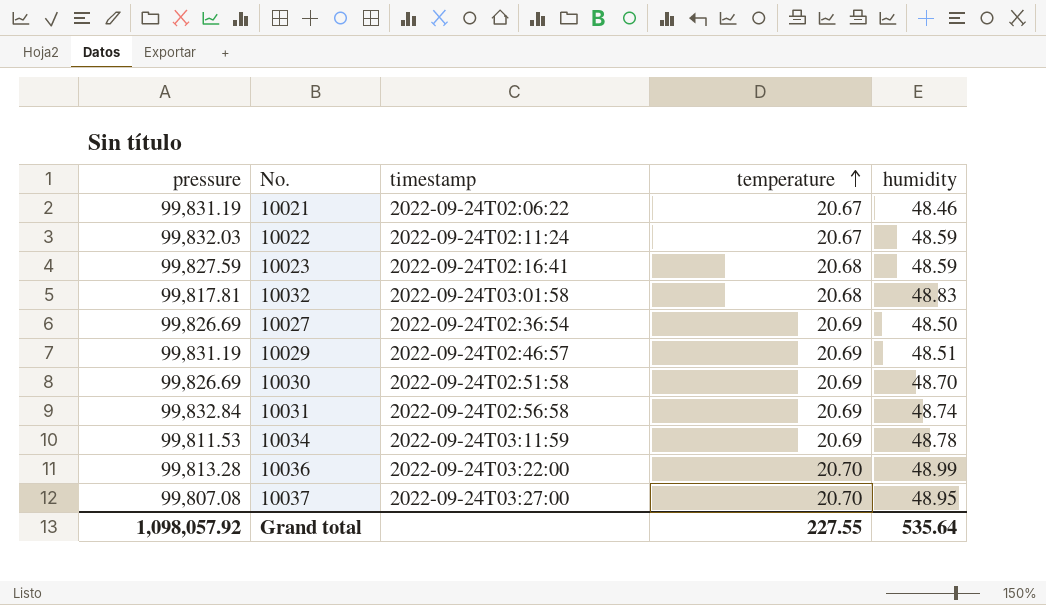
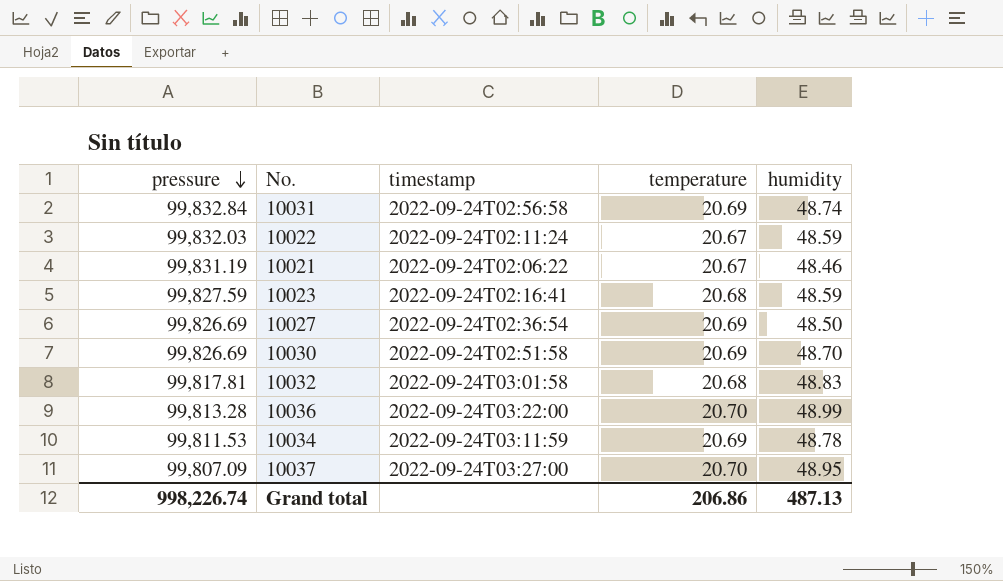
row order: temperature ascending -> pressure descending
row 10029: 99,831.19 | 2022-09-24T02:46:57 | 20.69 | 48.51 -> none
10037 | pressure: 99,807.08 -> 99,807.09
Grand total | pressure: 1,098,057.92 -> 998,226.74
Grand total | temperature: 227.55 -> 206.86
Grand total | humidity: 535.64 -> 487.13

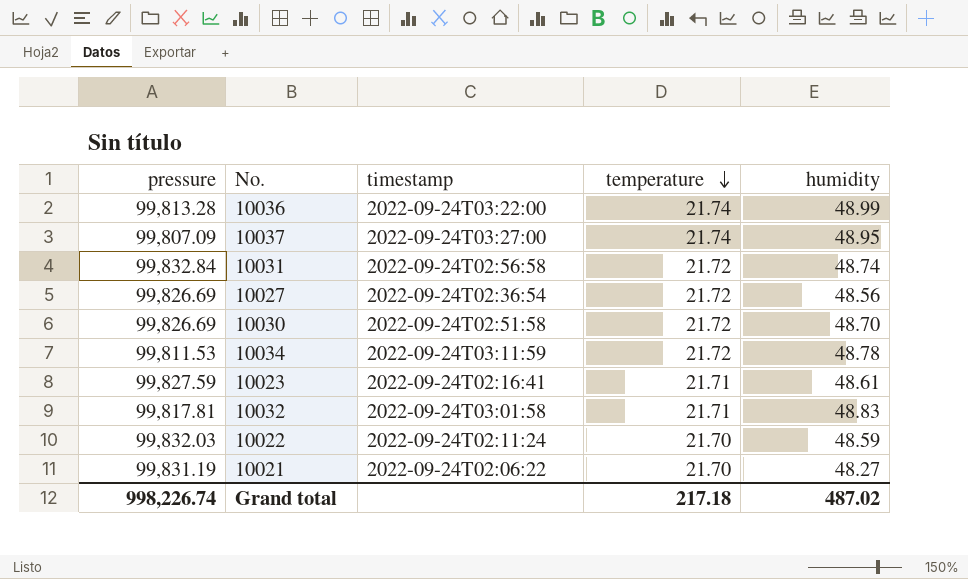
row order: pressure descending -> temperature descending
10036 | temperature: 20.70 -> 21.74
10037 | temperature: 20.70 -> 21.74
10031 | temperature: 20.69 -> 21.72
10027 | temperature: 20.69 -> 21.72
10027 | humidity: 48.50 -> 48.56
10030 | temperature: 20.69 -> 21.72
10034 | temperature: 20.69 -> 21.72
10023 | temperature: 20.68 -> 21.71
10023 | humidity: 48.59 -> 48.61
10032 | temperature: 20.68 -> 21.71
10022 | temperature: 20.67 -> 21.70
10021 | temperature: 20.67 -> 21.70
10021 | humidity: 48.46 -> 48.27
Grand total | temperature: 206.86 -> 217.18
Grand total | humidity: 487.13 -> 487.02

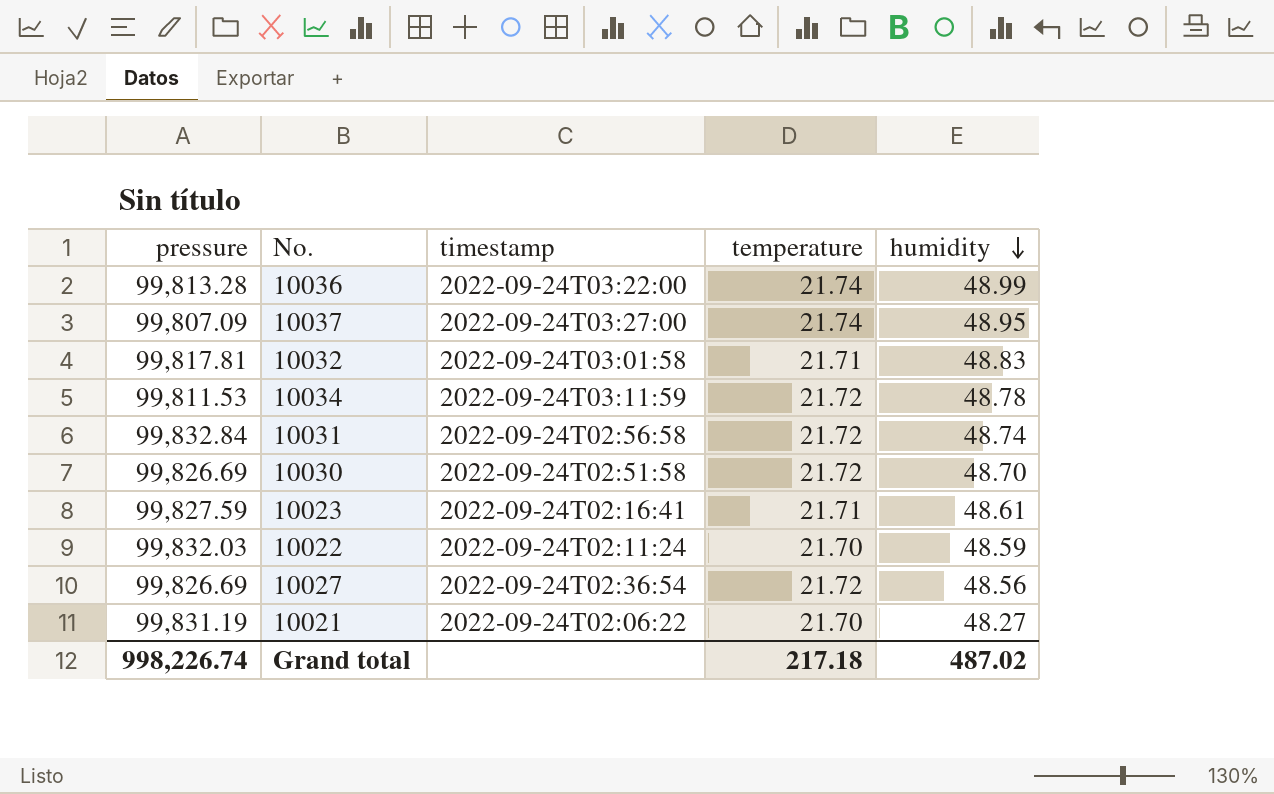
row order: temperature descending -> humidity descending

